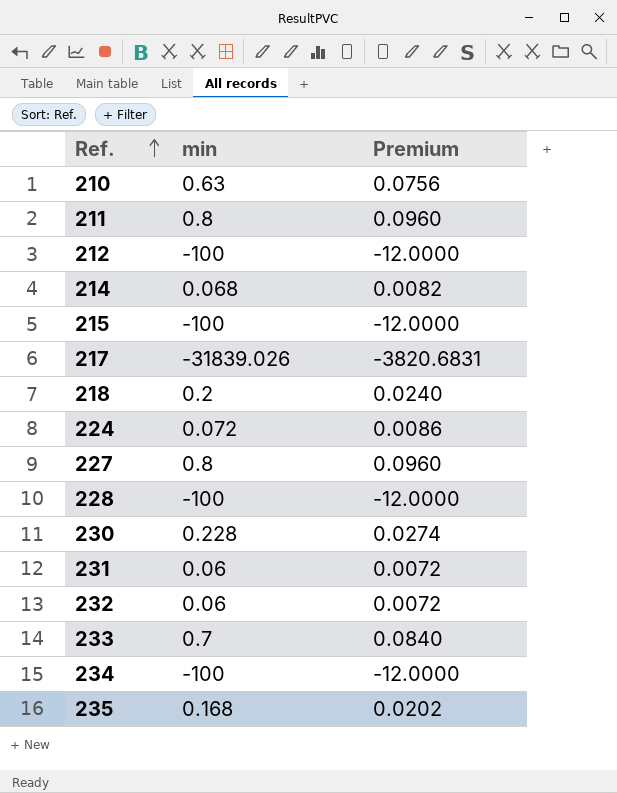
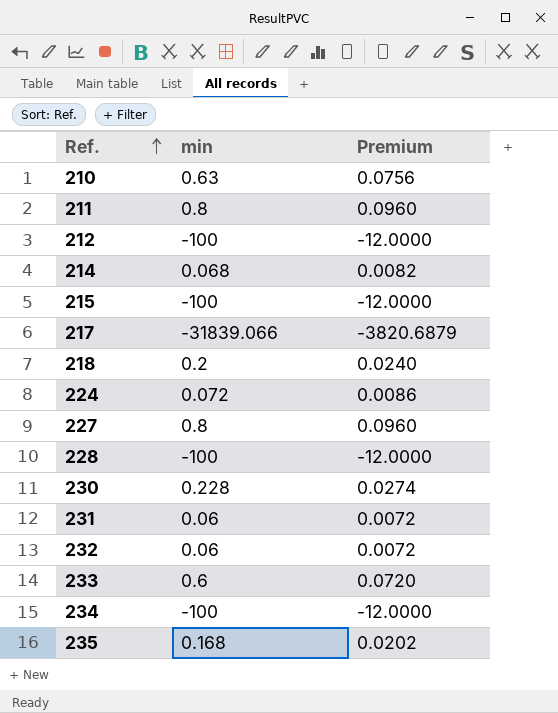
217 | min: -31839.026 -> -31839.066
217 | Premium: -3820.6831 -> -3820.6879
233 | min: 0.7 -> 0.6
233 | Premium: 0.0840 -> 0.0720

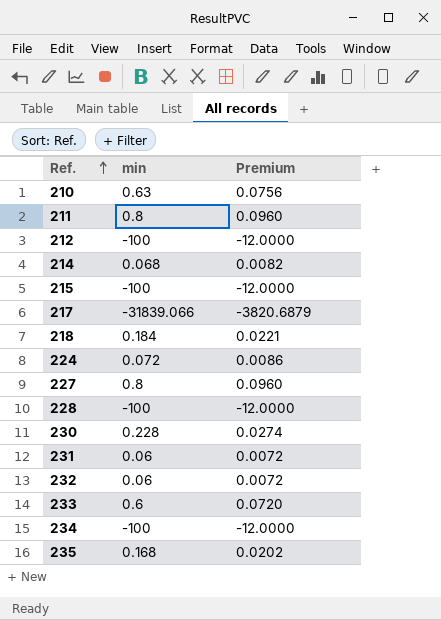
218 | min: 0.2 -> 0.184
218 | Premium: 0.0240 -> 0.0221

